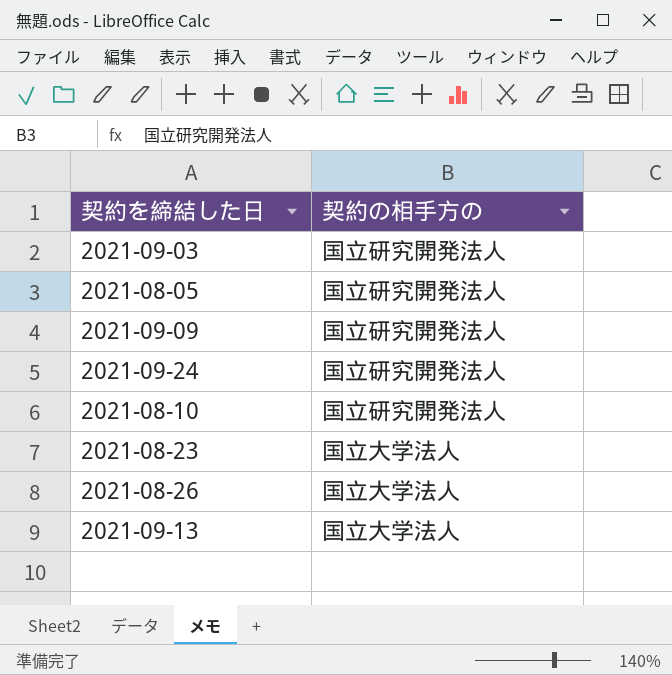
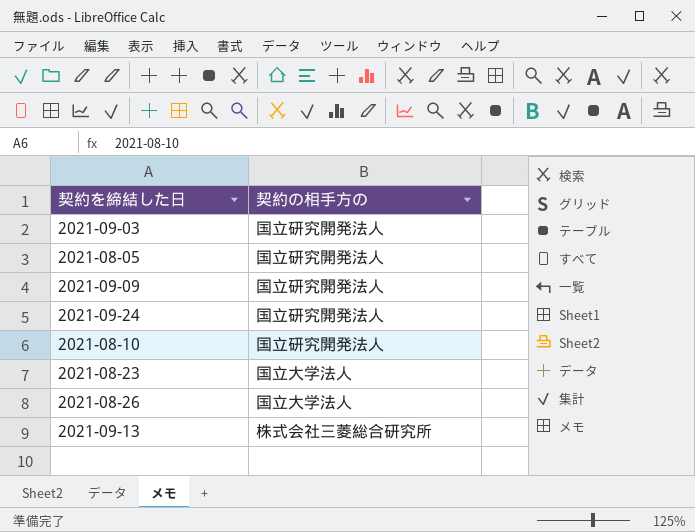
2021-09-13 | 契約の相手方の: 国立大学法人 -> 株式会社三菱総合研究所

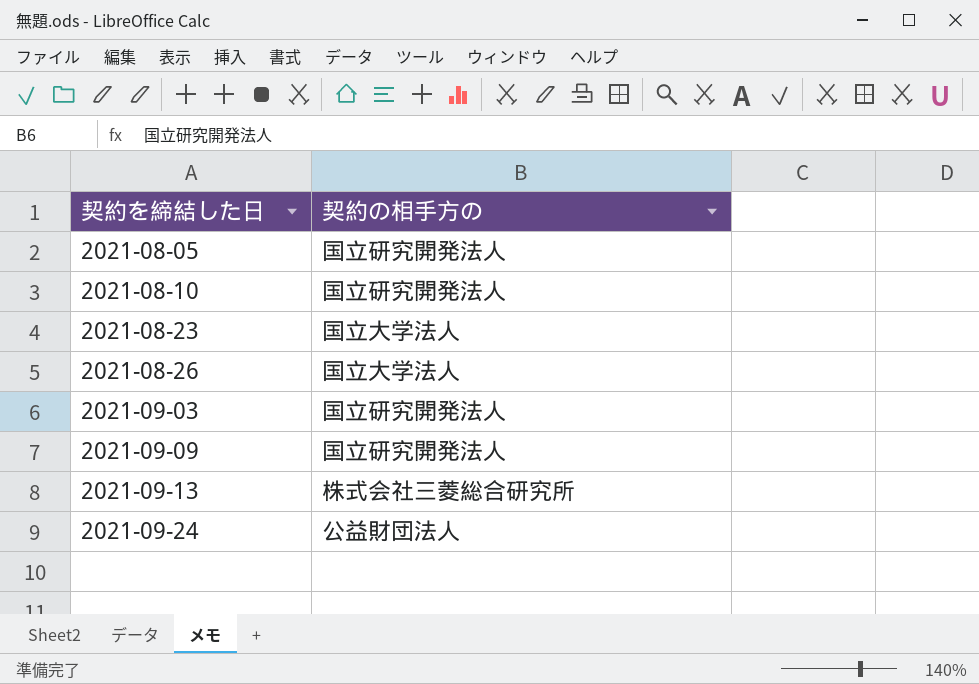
row order: none -> 契約を締結した日 ascending
2021-09-24 | 契約の相手方の: 国立研究開発法人 -> 公益財団法人

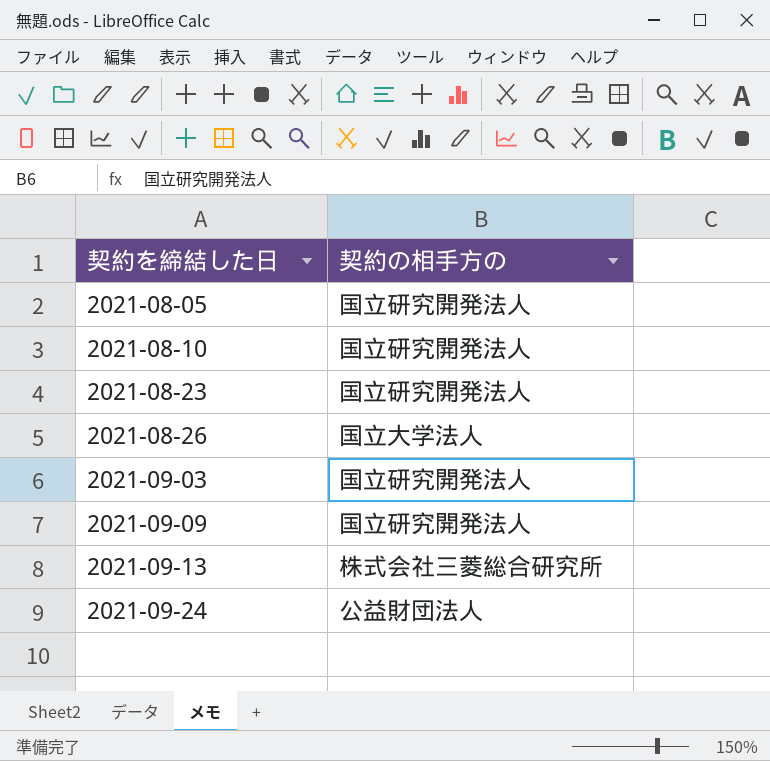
2021-08-23 | 契約の相手方の: 国立大学法人 -> 国立研究開発法人

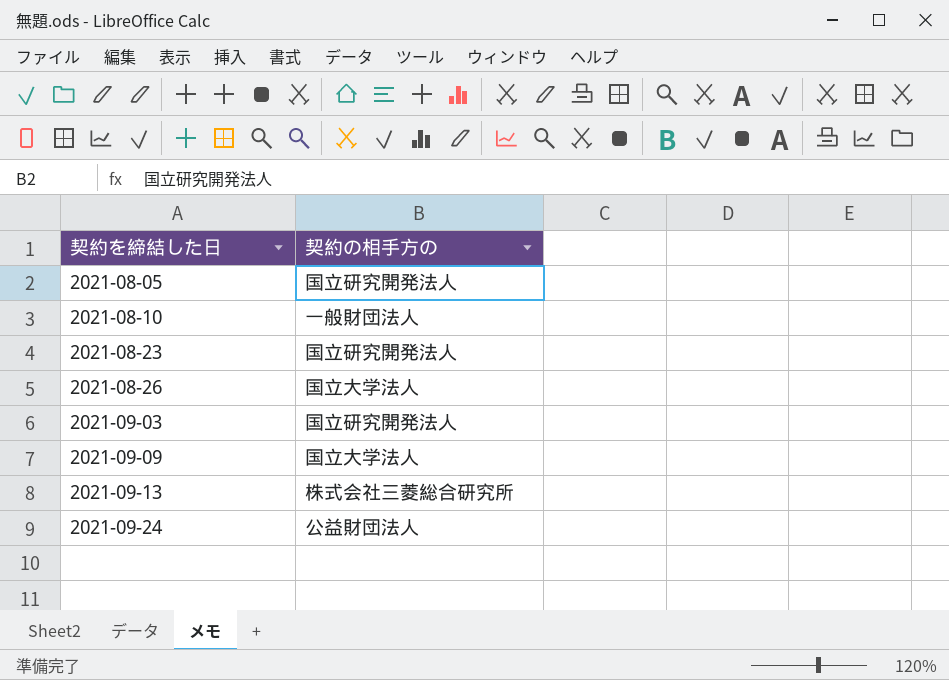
2021-08-10 | 契約の相手方の: 国立研究開発法人 -> 一般財団法人
2021-09-09 | 契約の相手方の: 国立研究開発法人 -> 国立大学法人

